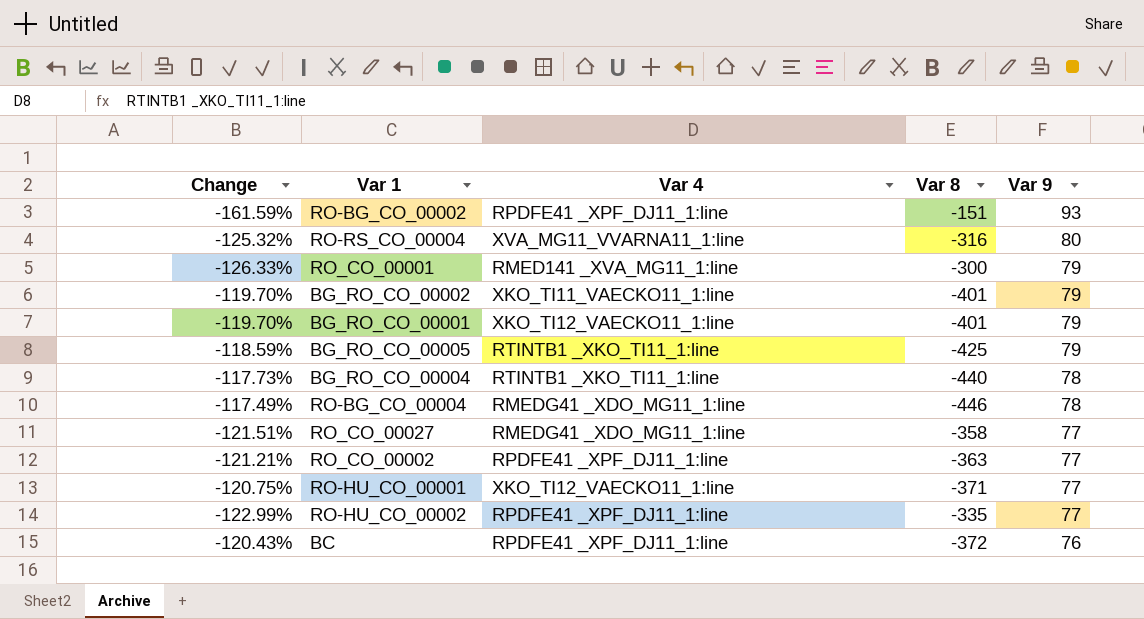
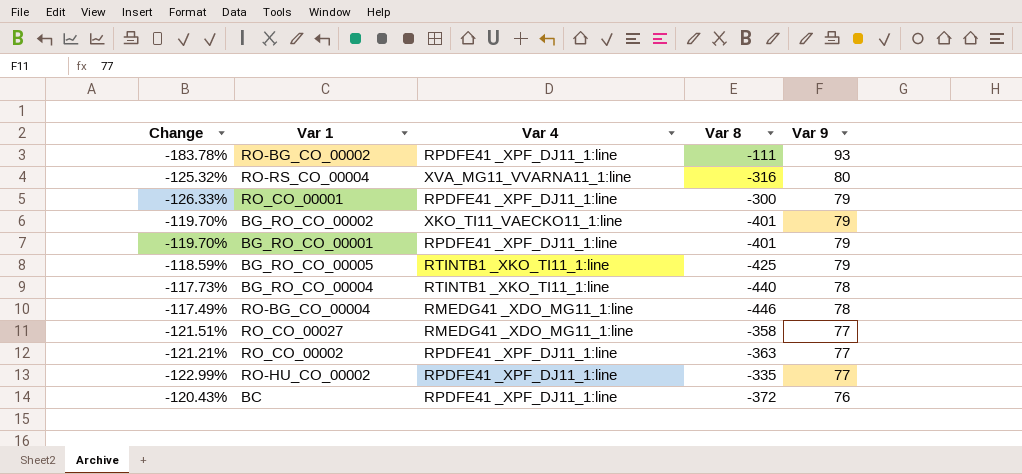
row RO-HU_CO_00001: -120.75% | XKO_TI12_VAECKO11_1:line | -371 | 77 -> none
RO-BG_CO_00002 | Change: -161.59% -> -183.78%
RO-BG_CO_00002 | Var 8: -151 -> -111
RO_CO_00001 | Var 4: RMED141 _XVA_MG11_1:line -> RPDFE41 _XPF_DJ11_1:line
BG_RO_CO_00001 | Var 4: XKO_TI12_VAECKO11_1:line -> RPDFE41 _XPF_DJ11_1:line

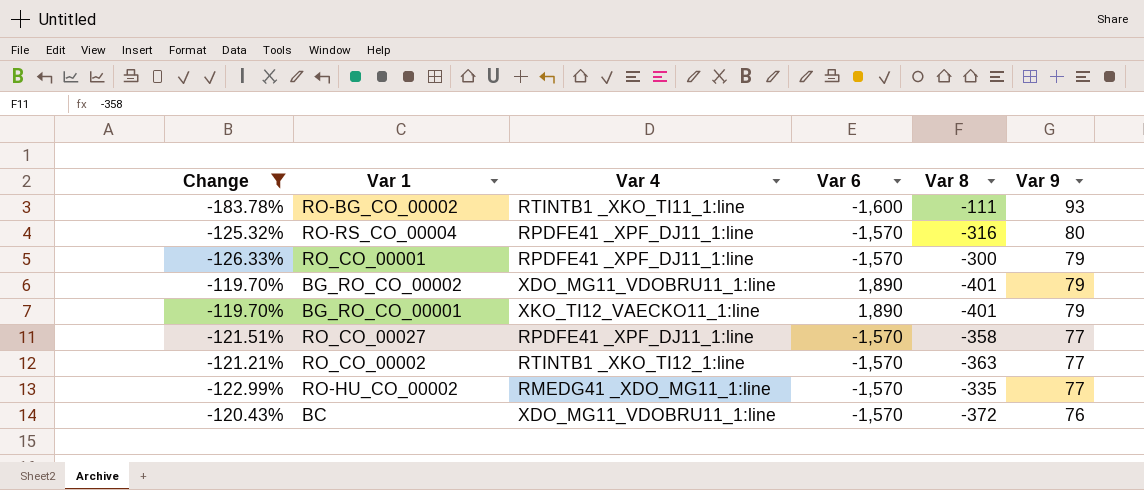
filter: none -> Change <= -119.70%
column Var 6 | position: none -> 4
RO-BG_CO_00002 | Var 4: RPDFE41 _XPF_DJ11_1:line -> RTINTB1 _XKO_TI11_1:line
RO-RS_CO_00004 | Var 4: XVA_MG11_VVARNA11_1:line -> RPDFE41 _XPF_DJ11_1:line
BG_RO_CO_00002 | Var 4: XKO_TI11_VAECKO11_1:line -> XDO_MG11_VDOBRU11_1:line
BG_RO_CO_00001 | Var 4: RPDFE41 _XPF_DJ11_1:line -> XKO_TI12_VAECKO11_1:line
RO_CO_00027 | Var 4: RMEDG41 _XDO_MG11_1:line -> RPDFE41 _XPF_DJ11_1:line
RO_CO_00002 | Var 4: RPDFE41 _XPF_DJ11_1:line -> RTINTB1 _XKO_TI12_1:line
RO-HU_CO_00002 | Var 4: RPDFE41 _XPF_DJ11_1:line -> RMEDG41 _XDO_MG11_1:line
BC | Var 4: RPDFE41 _XPF_DJ11_1:line -> XDO_MG11_VDOBRU11_1:line

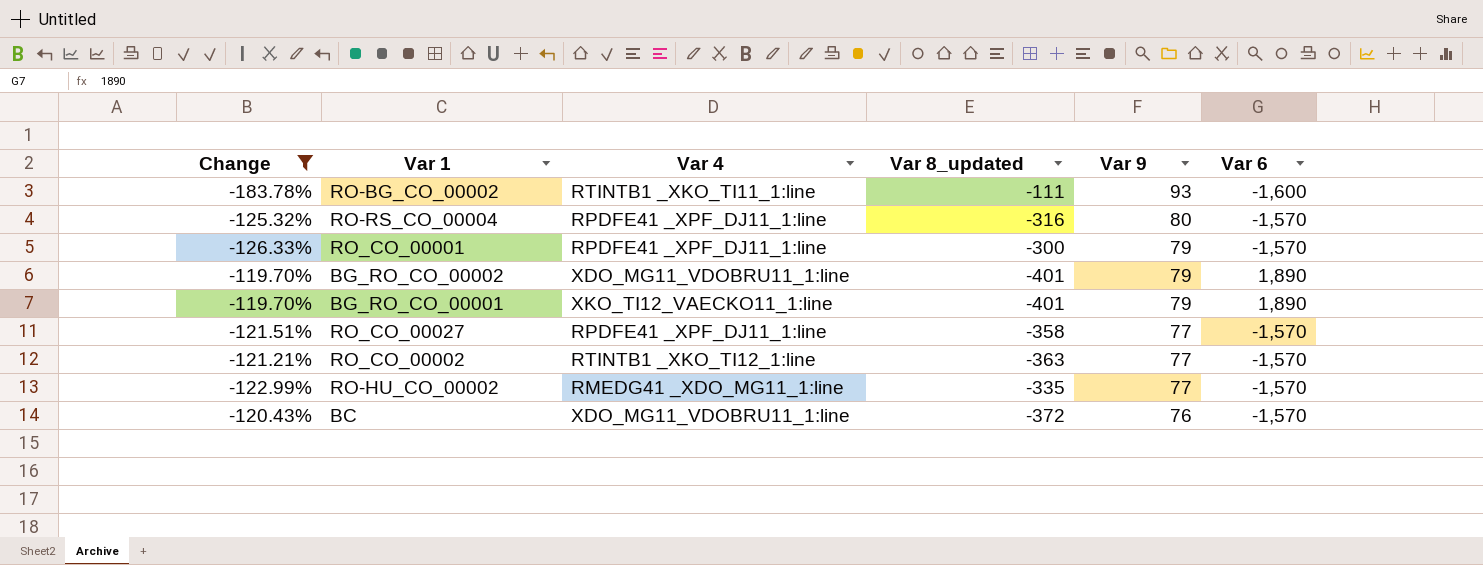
column name: Var 8 -> Var 8_updated
column Var 6 | position: 4 -> 6

